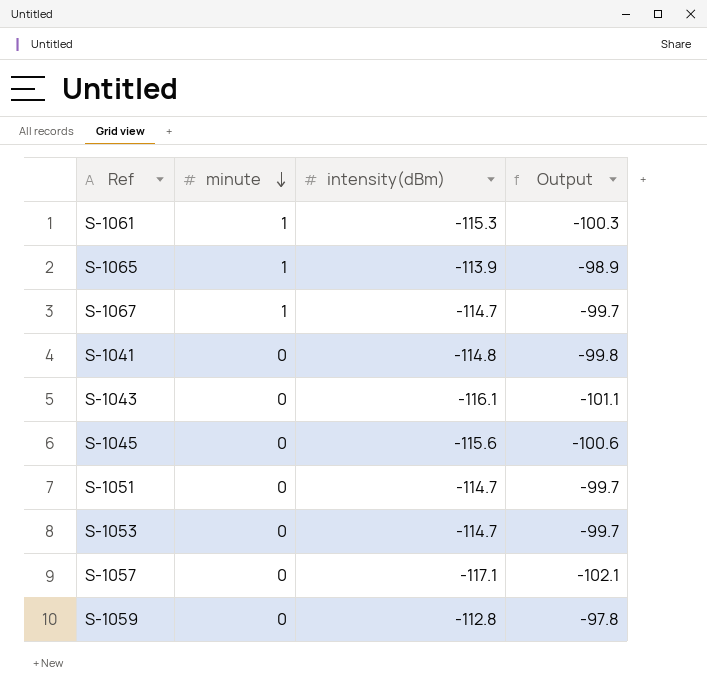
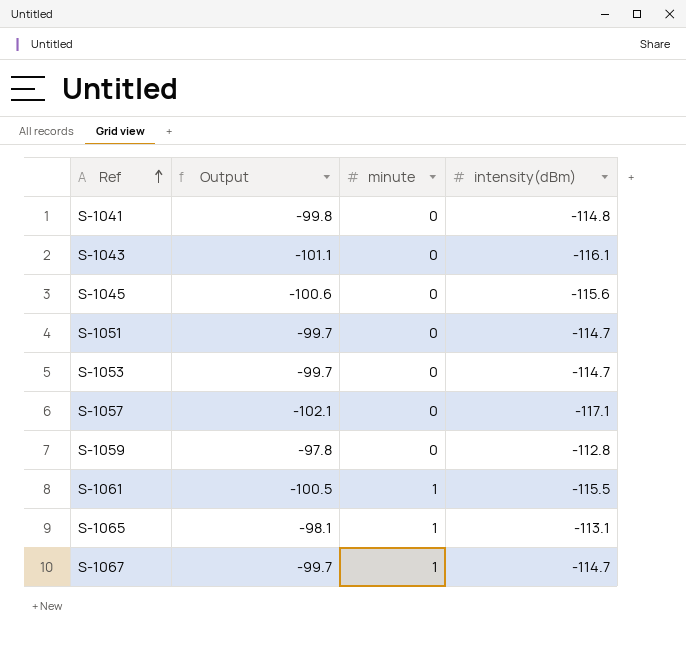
row order: minute descending -> Ref ascending
column Output | position: 4 -> 2
S-1061 | Output: -100.3 -> -100.5
S-1061 | intensity(dBm): -115.3 -> -115.5
S-1065 | Output: -98.9 -> -98.1
S-1065 | intensity(dBm): -113.9 -> -113.1

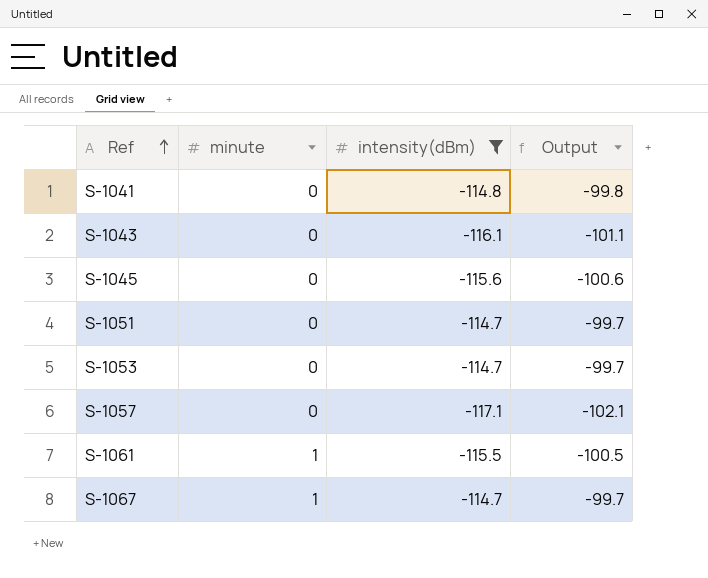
filter: none -> intensity(dBm) <= -114.7
column Output | position: 2 -> 4

